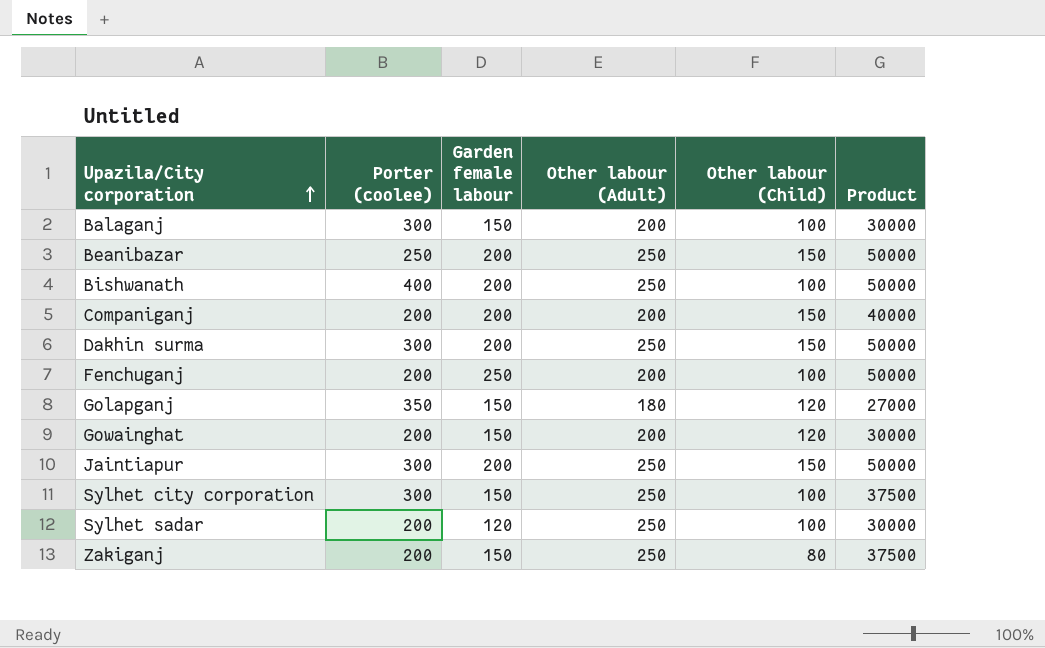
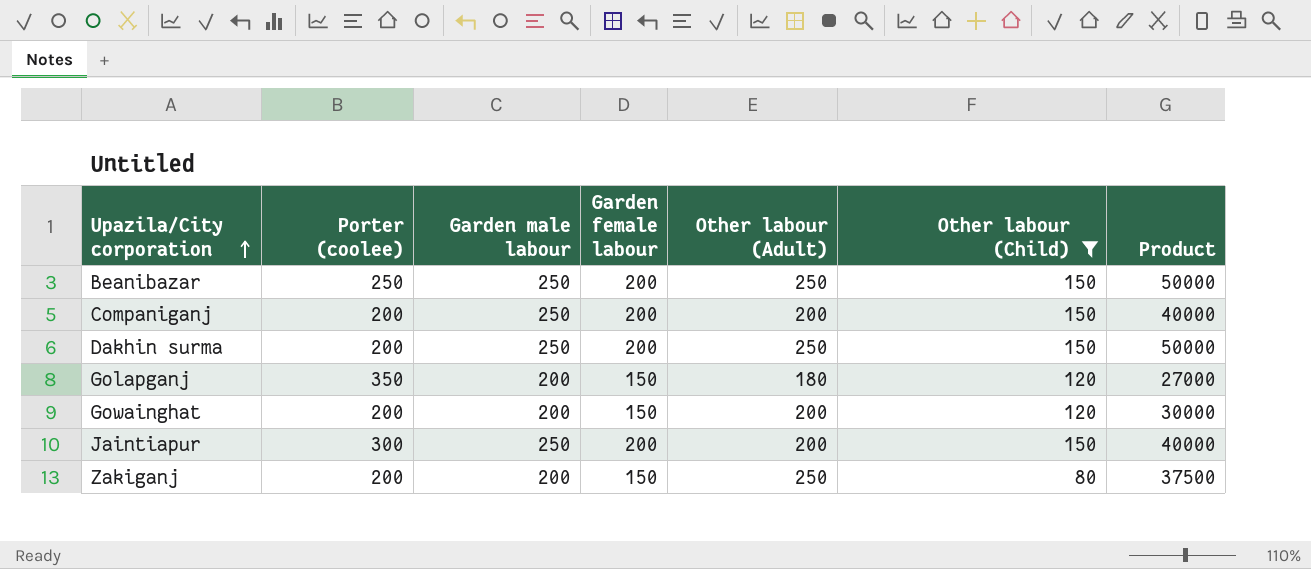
filter: none -> Other labour (Child) != 100
column Garden male labour | position: none -> 3
Dakhin surma | Porter (coolee): 300 -> 200
Jaintiapur | Other labour (Adult): 250 -> 200
Jaintiapur | Product: 50000 -> 40000

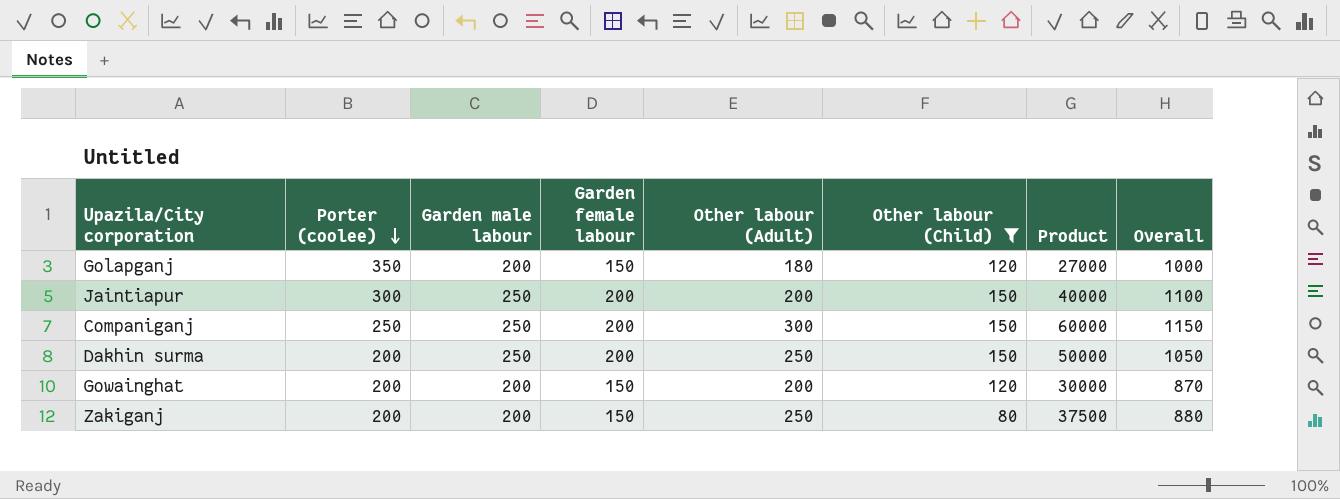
row order: Upazila/City corporation ascending -> Porter (coolee) descending
column Overall | formula: none -> [Porter (coolee)] + [Garden male labour] + [Garden female labour] + [Other labour (Adult)] + [Other labour (Child)]
row Beanibazar: 250 | 250 | 200 | 250 | 150 | 50000 -> none
Companiganj | Porter (coolee): 200 -> 250
Companiganj | Other labour (Adult): 200 -> 300
Companiganj | Product: 40000 -> 60000

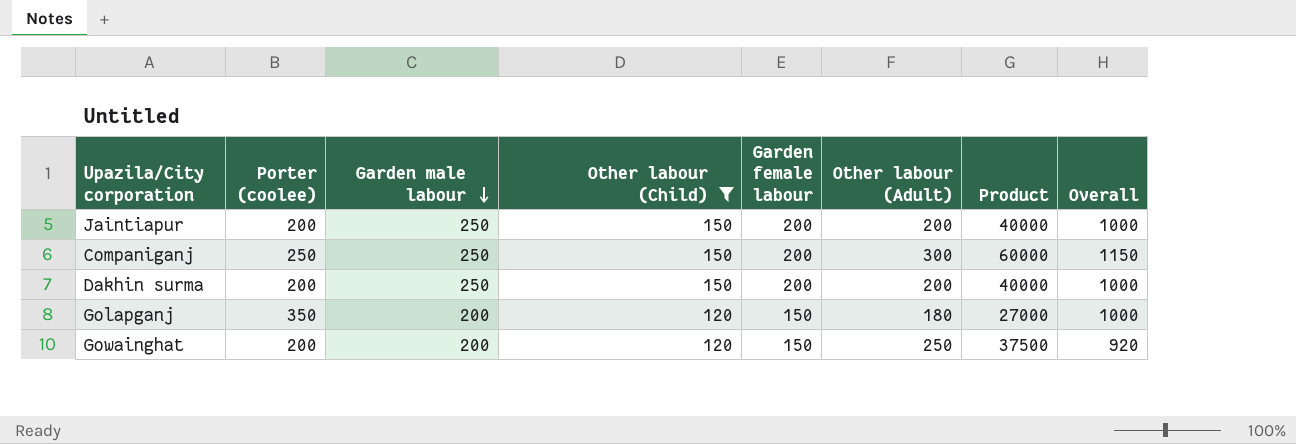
row order: Porter (coolee) descending -> Garden male labour descending
column Other labour (Child) | position: 6 -> 4
row Zakiganj: 200 | 200 | 150 | 250 | 80 | 37500 | 880 -> none
Jaintiapur | Porter (coolee): 300 -> 200
Jaintiapur | Overall: 1100 -> 1000
Dakhin surma | Other labour (Adult): 250 -> 200
Dakhin surma | Product: 50000 -> 40000
Dakhin surma | Overall: 1050 -> 1000
Gowainghat | Other labour (Adult): 200 -> 250
Gowainghat | Product: 30000 -> 37500
Gowainghat | Overall: 870 -> 920

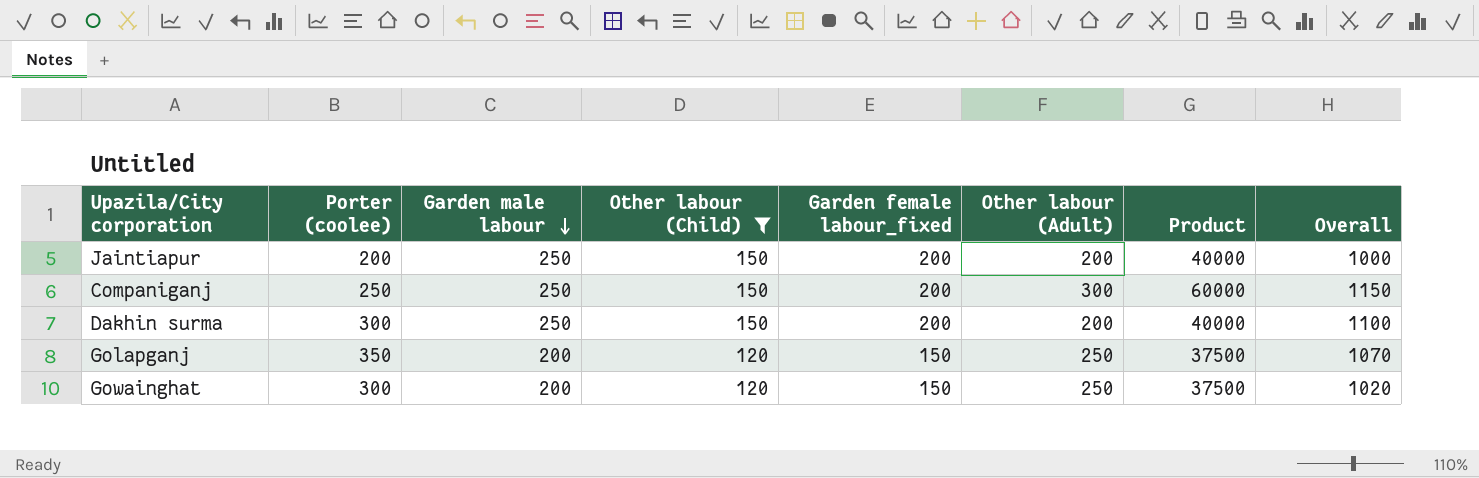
column name: Garden female labour -> Garden female labour_fixed
Dakhin surma | Porter (coolee): 200 -> 300
Dakhin surma | Overall: 1000 -> 1100
Golapganj | Other labour (Adult): 180 -> 250
Golapganj | Product: 27000 -> 37500
Golapganj | Overall: 1000 -> 1070
Gowainghat | Porter (coolee): 200 -> 300
Gowainghat | Overall: 920 -> 1020

